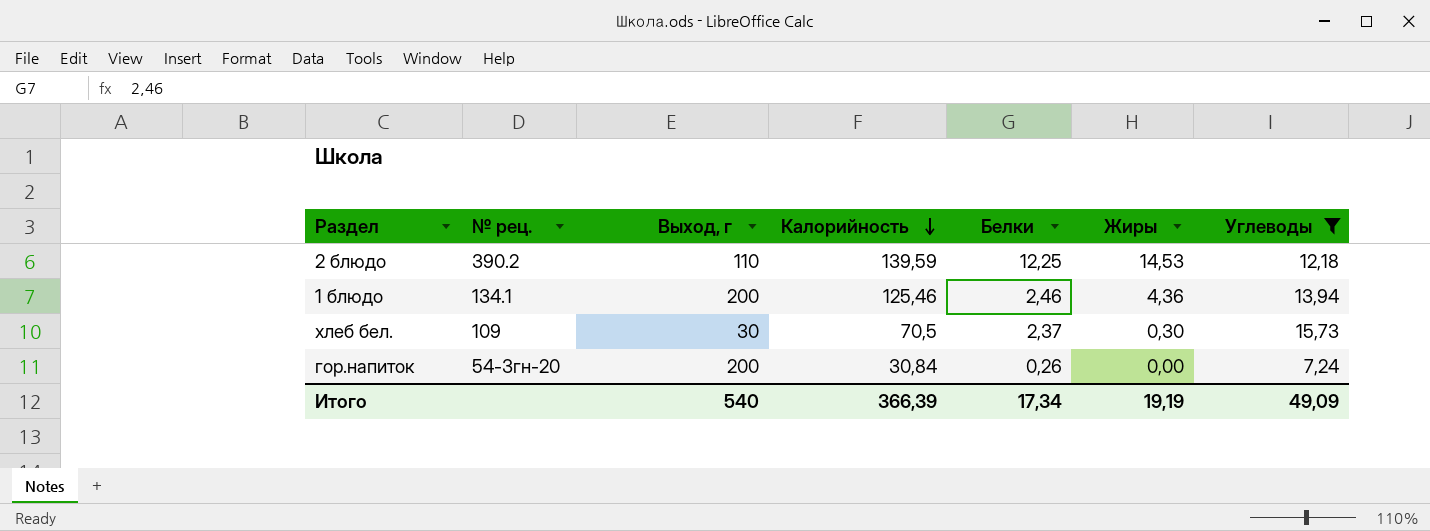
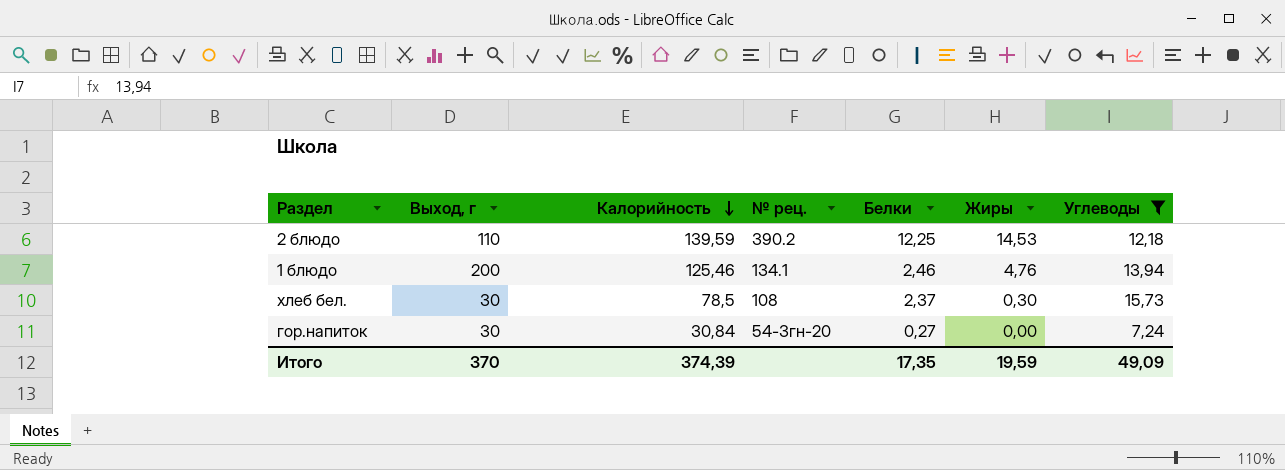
column № рец. | position: 2 -> 4
1 блюдо | Жиры: 4,36 -> 4,76
хлеб бел. | Калорийность: 70,5 -> 78,5
хлеб бел. | № рец.: 109 -> 108
гор.напиток | Выход, г: 200 -> 30
гор.напиток | Белки: 0,26 -> 0,27
Итого | Выход, г: 540 -> 370
Итого | Калорийность: 366,39 -> 374,39
Итого | Белки: 17,34 -> 17,35
Итого | Жиры: 19,19 -> 19,59

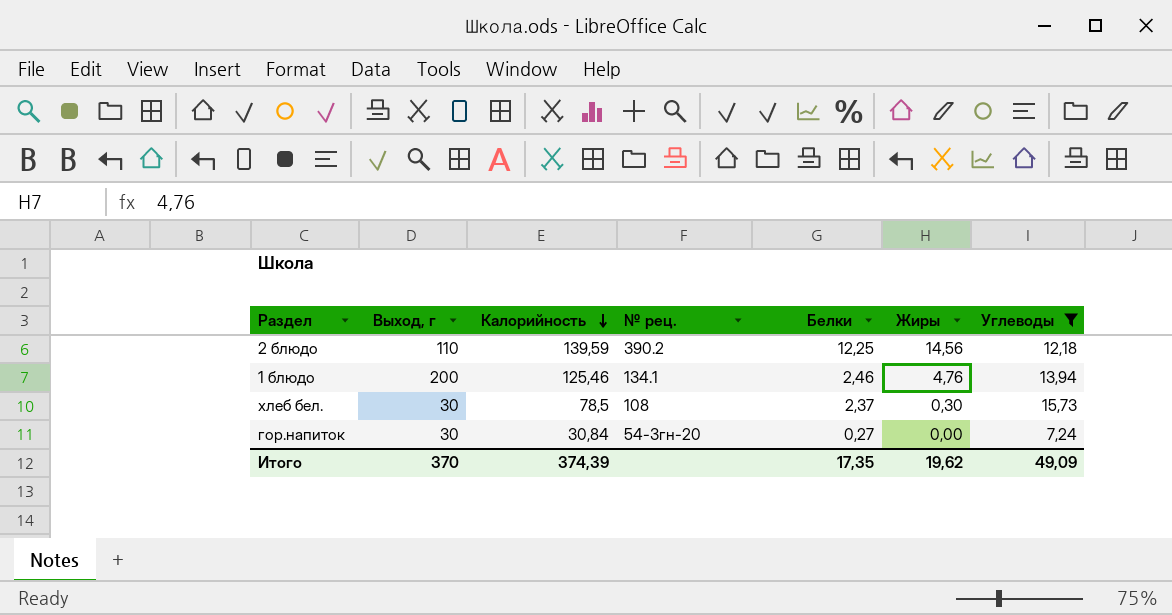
2 блюдо | Жиры: 14,53 -> 14,56
Итого | Жиры: 19,59 -> 19,62

